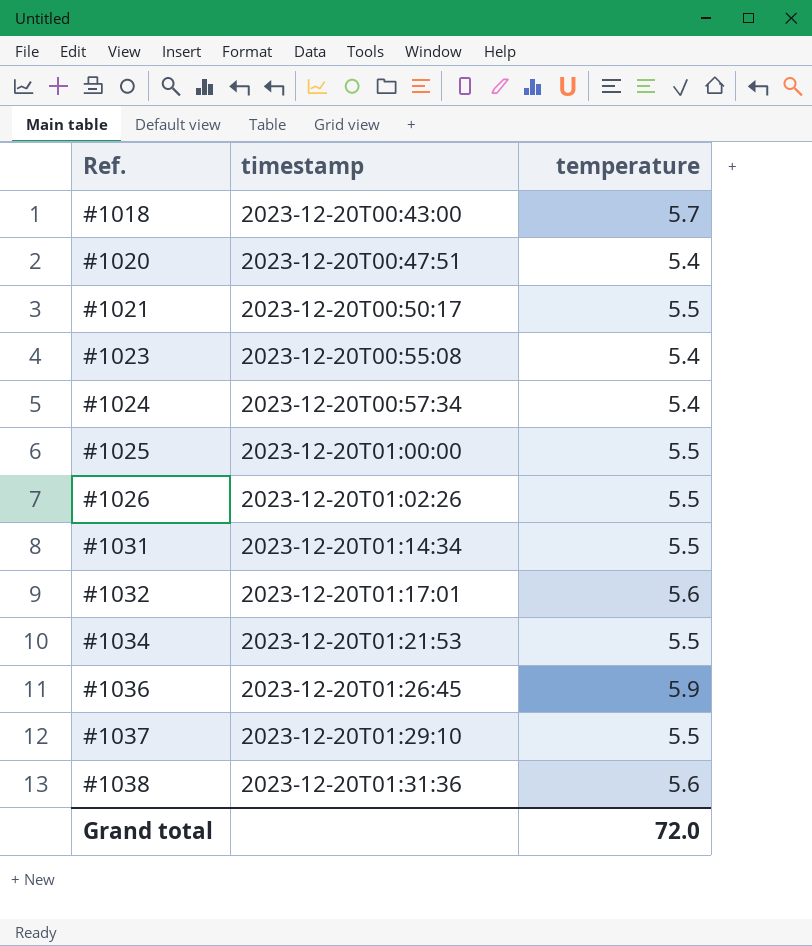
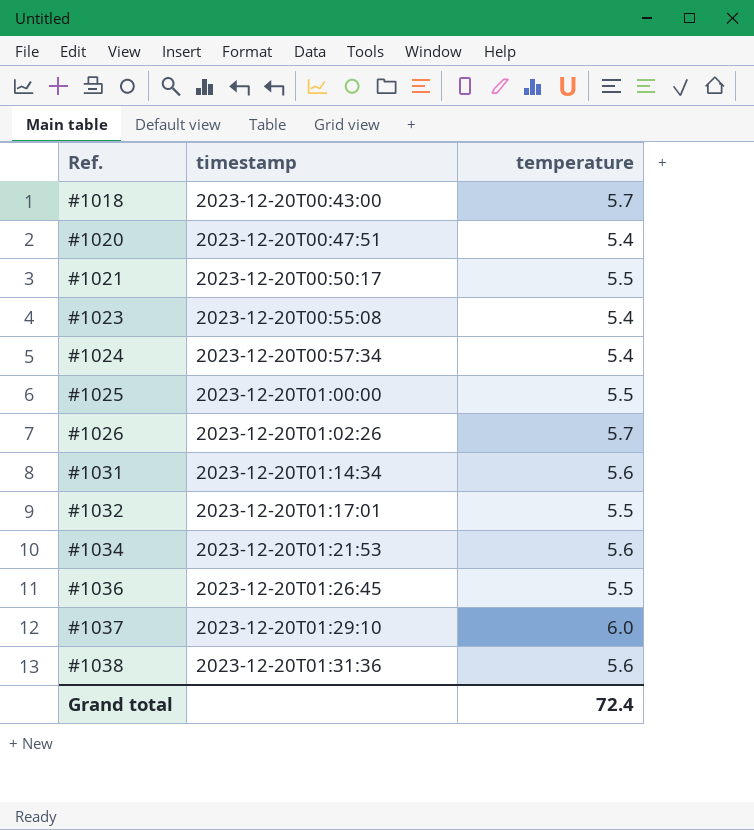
#1026 | temperature: 5.5 -> 5.7
#1031 | temperature: 5.5 -> 5.6
#1032 | temperature: 5.6 -> 5.5
#1034 | temperature: 5.5 -> 5.6
#1036 | temperature: 5.9 -> 5.5
#1037 | temperature: 5.5 -> 6.0
Grand total | temperature: 72.0 -> 72.4

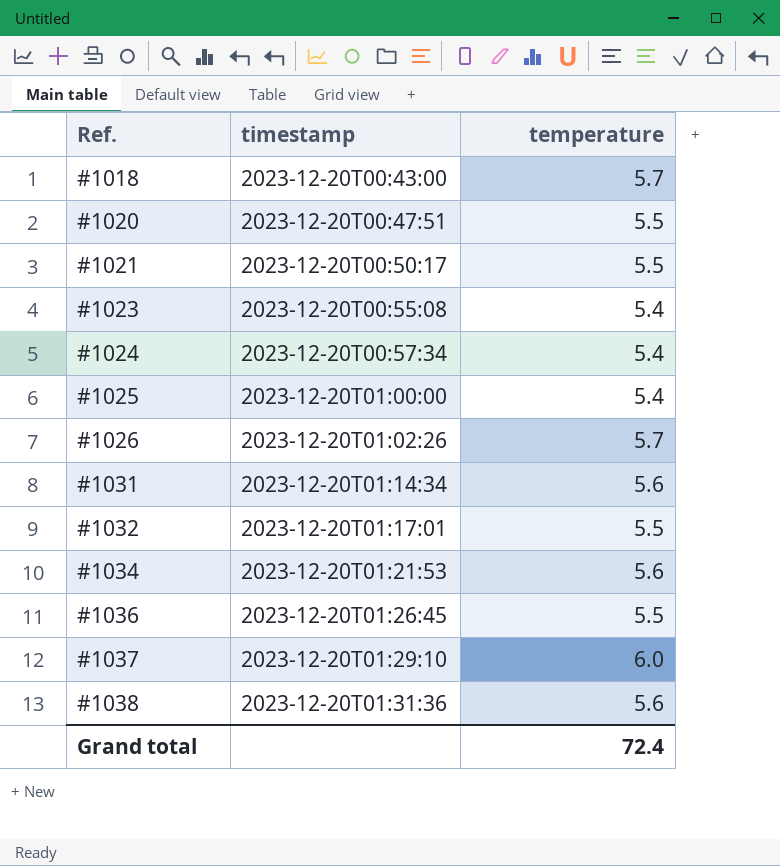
#1020 | temperature: 5.4 -> 5.5
#1025 | temperature: 5.5 -> 5.4

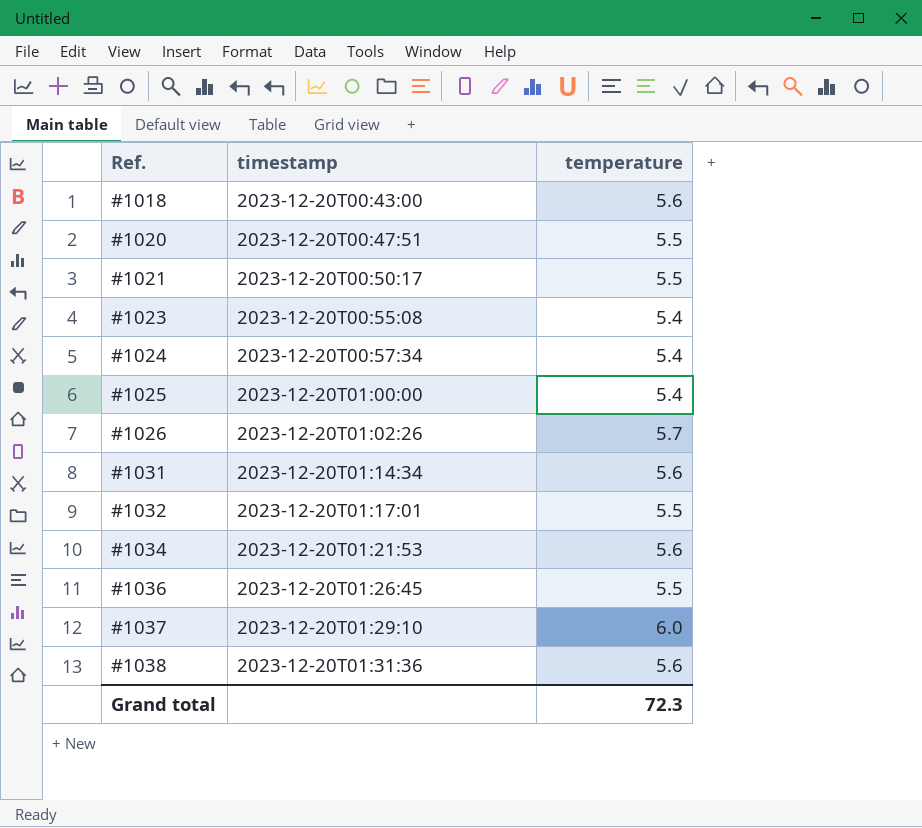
#1018 | temperature: 5.7 -> 5.6
Grand total | temperature: 72.4 -> 72.3

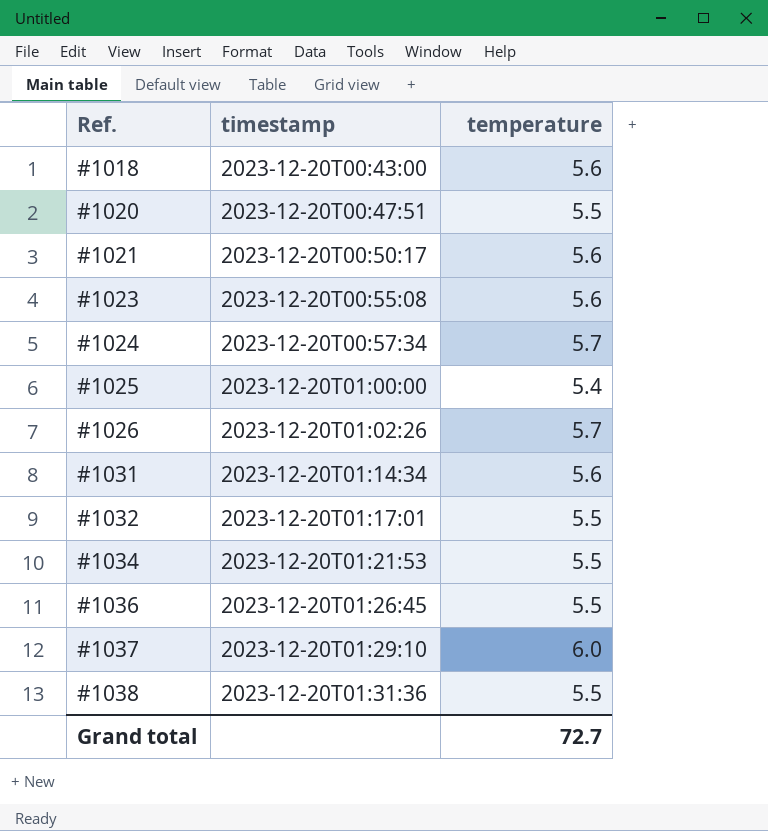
#1021 | temperature: 5.5 -> 5.6
#1023 | temperature: 5.4 -> 5.6
#1024 | temperature: 5.4 -> 5.7
#1034 | temperature: 5.6 -> 5.5
#1038 | temperature: 5.6 -> 5.5
Grand total | temperature: 72.3 -> 72.7

